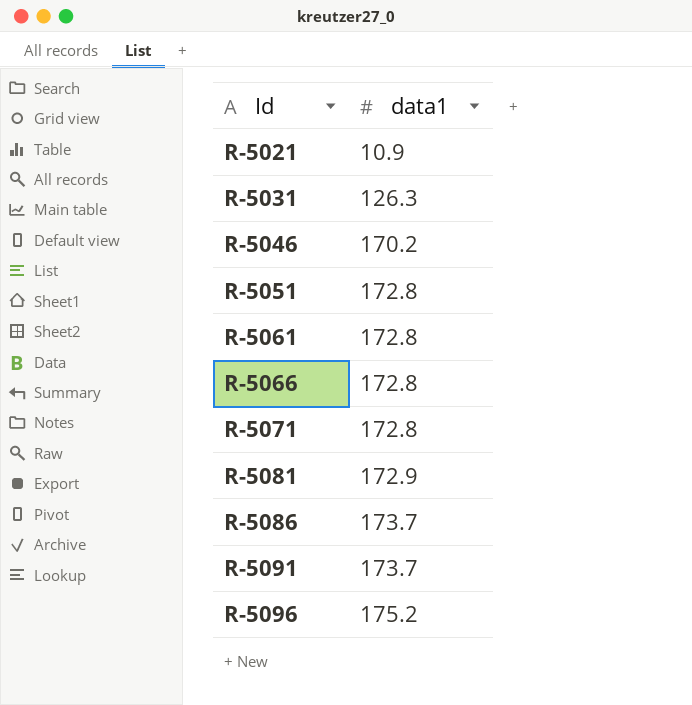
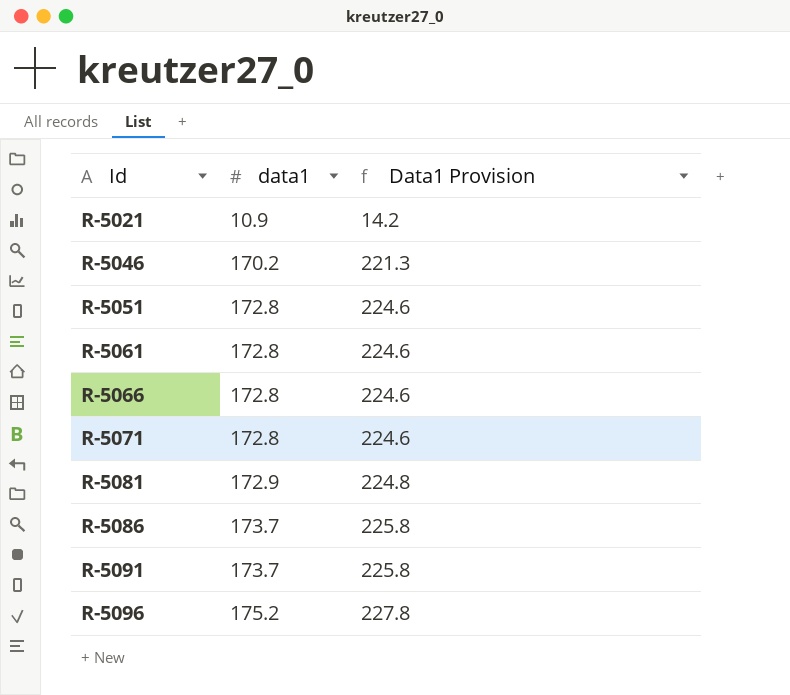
column Data1 Provision | formula: none -> [data1] * 1.3
row R-5031: 126.3 -> none

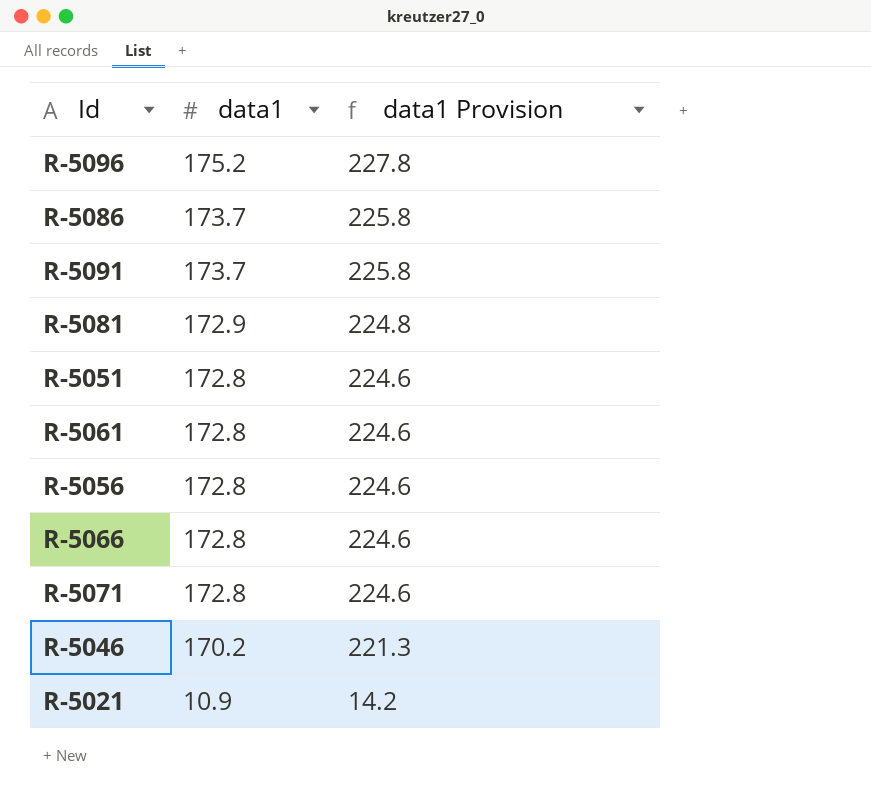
row order: Id ascending -> data1 descending
column name: Data1 Provision -> data1 Provision
row R-5056: none -> 172.8 | 224.6

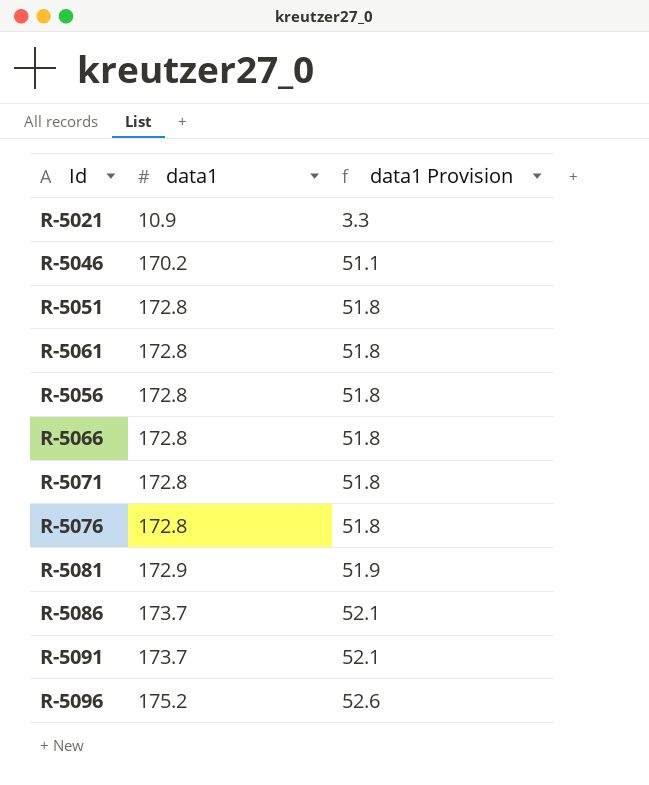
row order: data1 descending -> data1 ascending
column data1 Provision | formula: [data1] * 1.3 -> [data1] * 0.3
row R-5076: none -> 172.8 | 51.8

